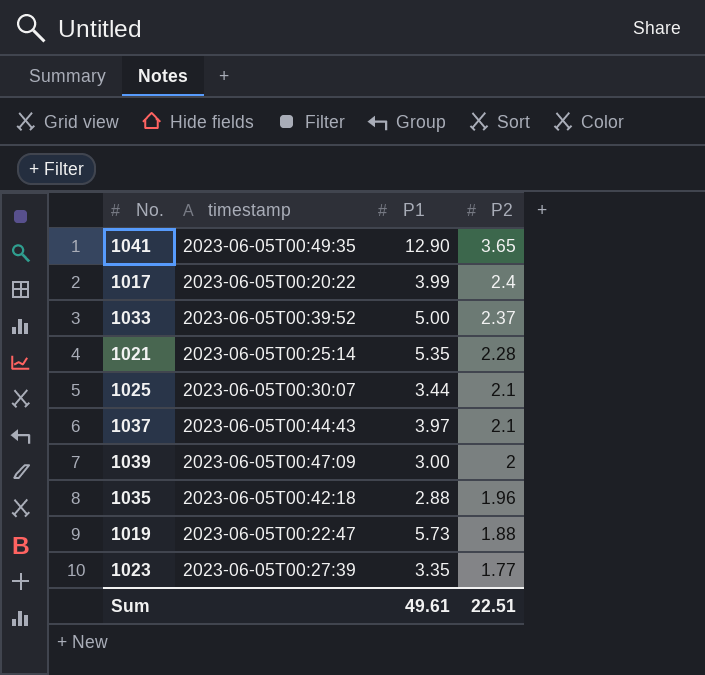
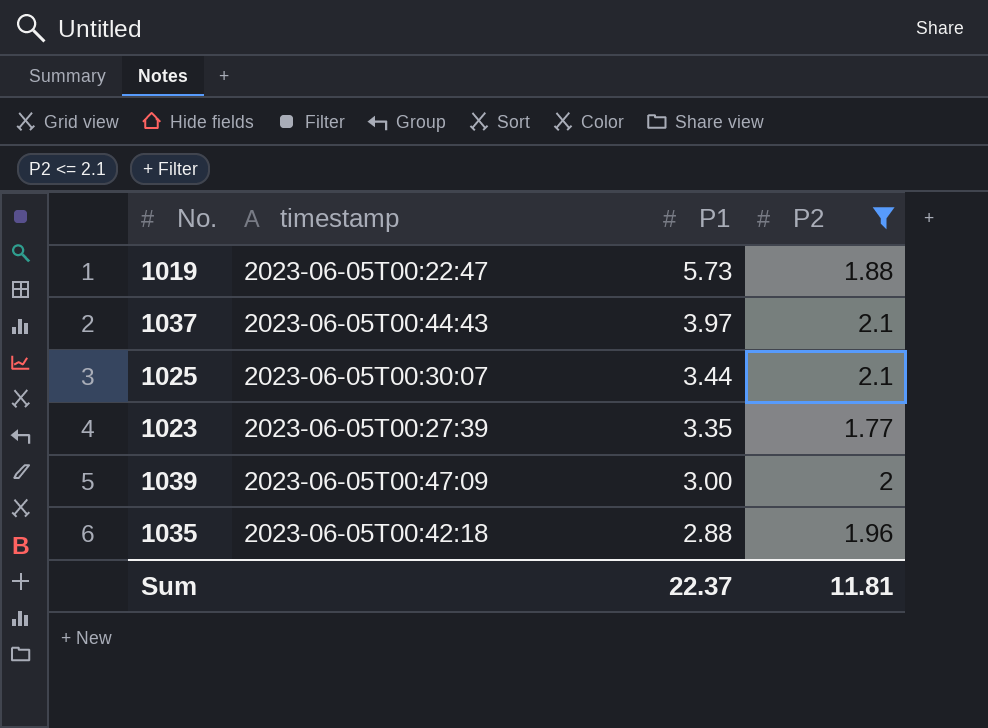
filter: none -> P2 <= 2.1
row order: P2 descending -> P1 descending
Sum | P1: 49.61 -> 22.37
Sum | P2: 22.51 -> 11.81

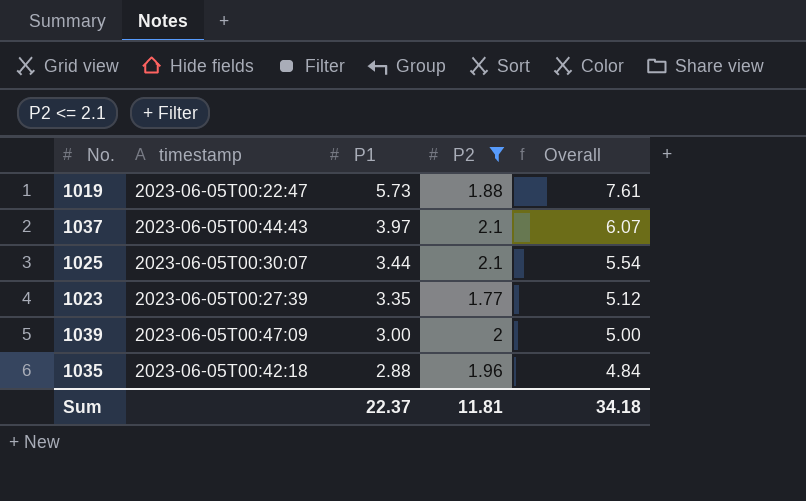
column Overall | formula: none -> [P1] + [P2]

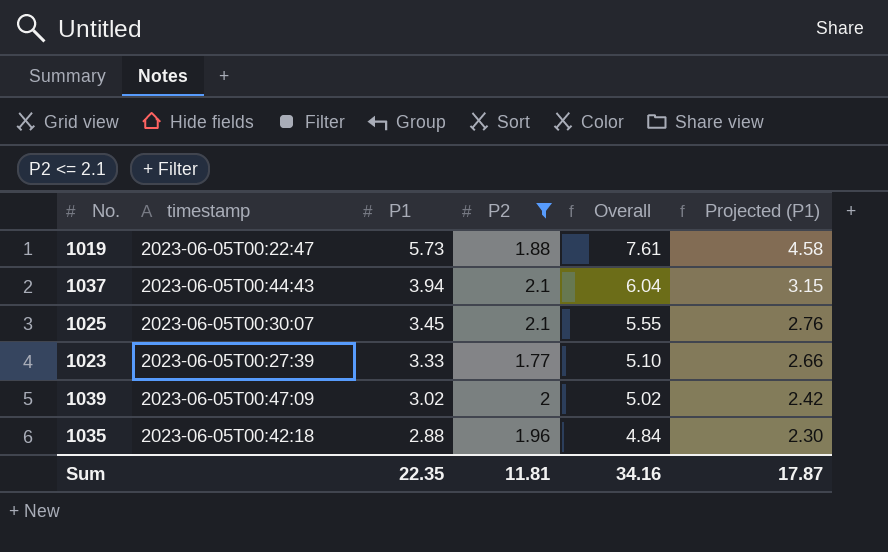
column Projected (P1) | formula: none -> [P1] * 0.8
1037 | P1: 3.97 -> 3.94
1037 | Overall: 6.07 -> 6.04
1025 | P1: 3.44 -> 3.45
1025 | Overall: 5.54 -> 5.55
1023 | P1: 3.35 -> 3.33
1023 | Overall: 5.12 -> 5.10
1039 | P1: 3.00 -> 3.02
1039 | Overall: 5.00 -> 5.02
Sum | P1: 22.37 -> 22.35
Sum | Overall: 34.18 -> 34.16

